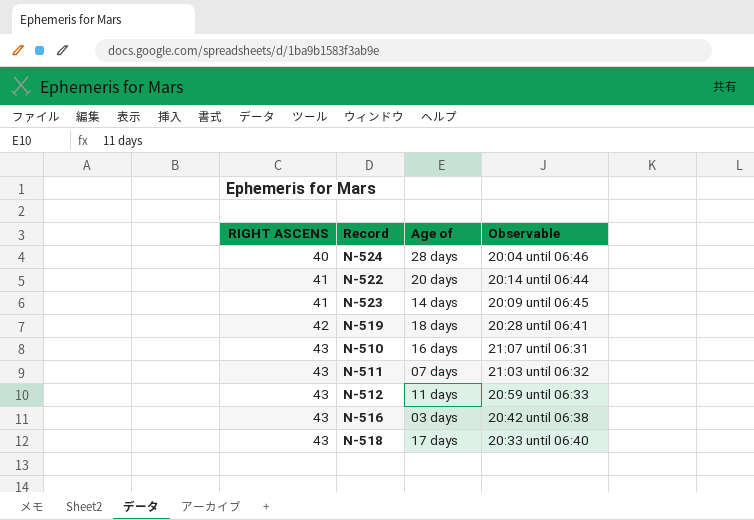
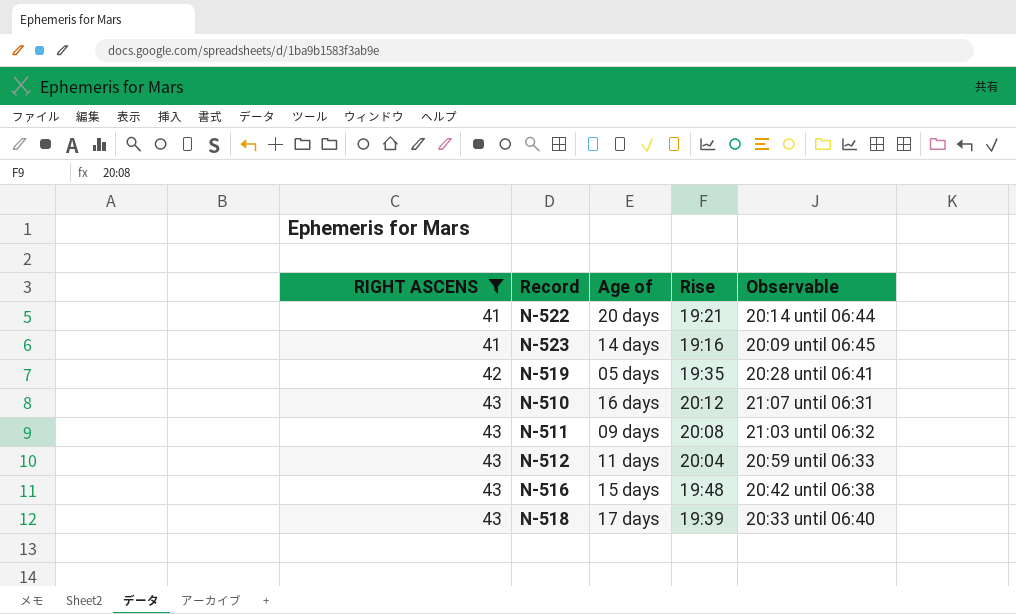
filter: none -> RIGHT ASCENS != 40
column Rise | position: none -> 4
N-519 | Age of: 18 days -> 05 days
N-511 | Age of: 07 days -> 09 days
N-516 | Age of: 03 days -> 15 days

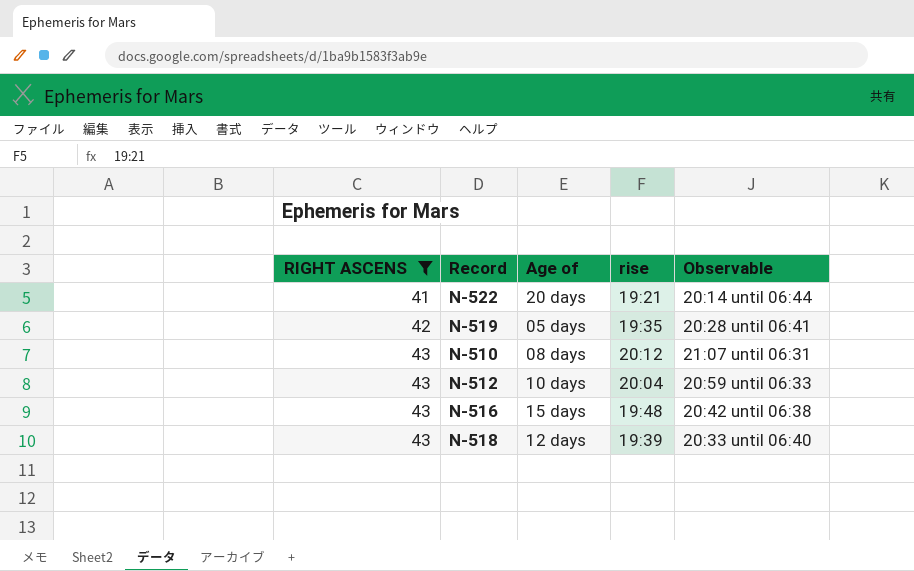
column name: Rise -> rise
row N-523: 41 | 14 days | 19:16 | 20:09 until 06:45 -> none
row N-511: 43 | 09 days | 20:08 | 21:03 until 06:32 -> none
N-510 | Age of: 16 days -> 08 days
N-512 | Age of: 11 days -> 10 days
N-518 | Age of: 17 days -> 12 days

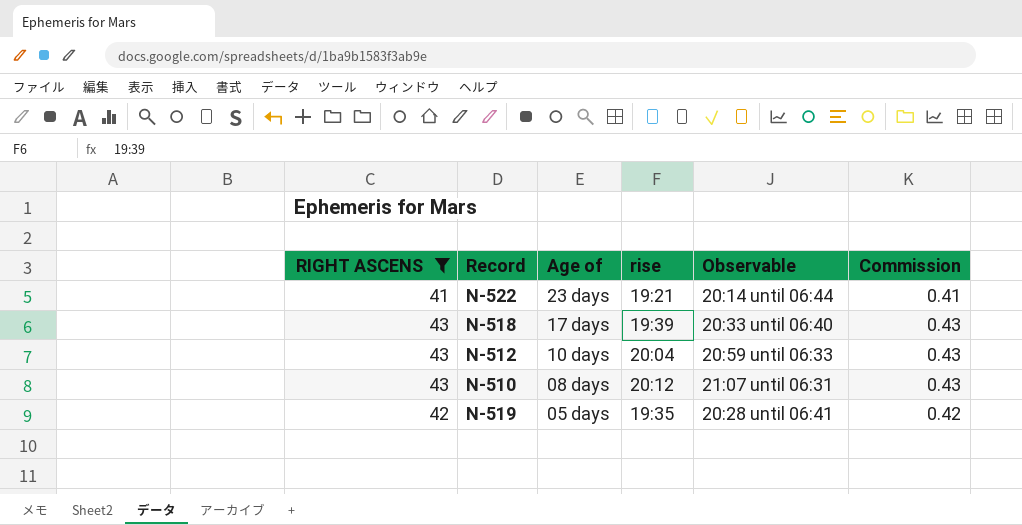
row order: RIGHT ASCENS ascending -> Age of descending
column Commission | formula: none -> [RIGHT ASCENS] * 0.01
row N-516: 43 | 15 days | 19:48 | 20:42 until 06:38 -> none
N-522 | Age of: 20 days -> 23 days
N-518 | Age of: 12 days -> 17 days

